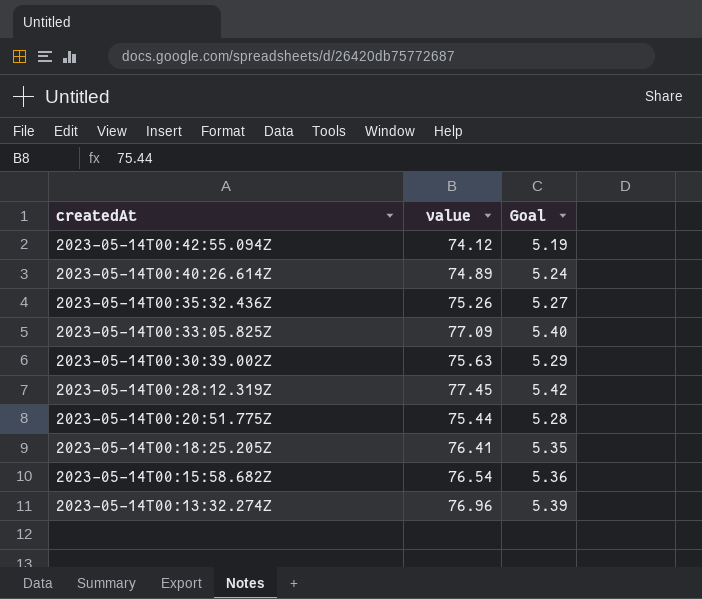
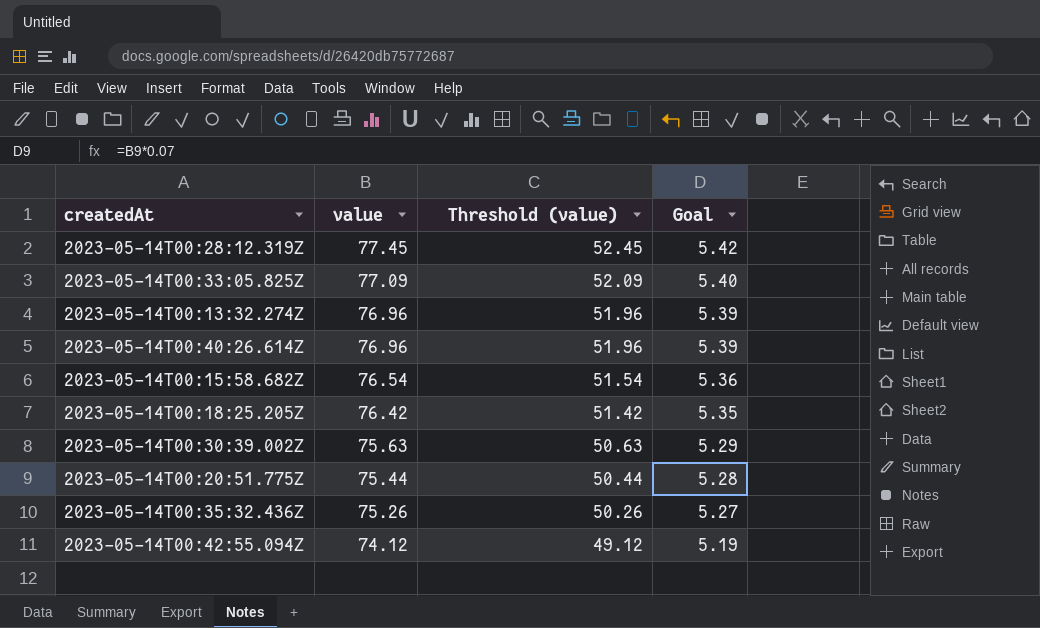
row order: createdAt descending -> value descending
column Threshold (value) | formula: none -> [value] - 25
2023-05-14T00:40:26.614Z | value: 74.89 -> 76.96
2023-05-14T00:40:26.614Z | Goal: 5.24 -> 5.39
2023-05-14T00:18:25.205Z | value: 76.41 -> 76.42

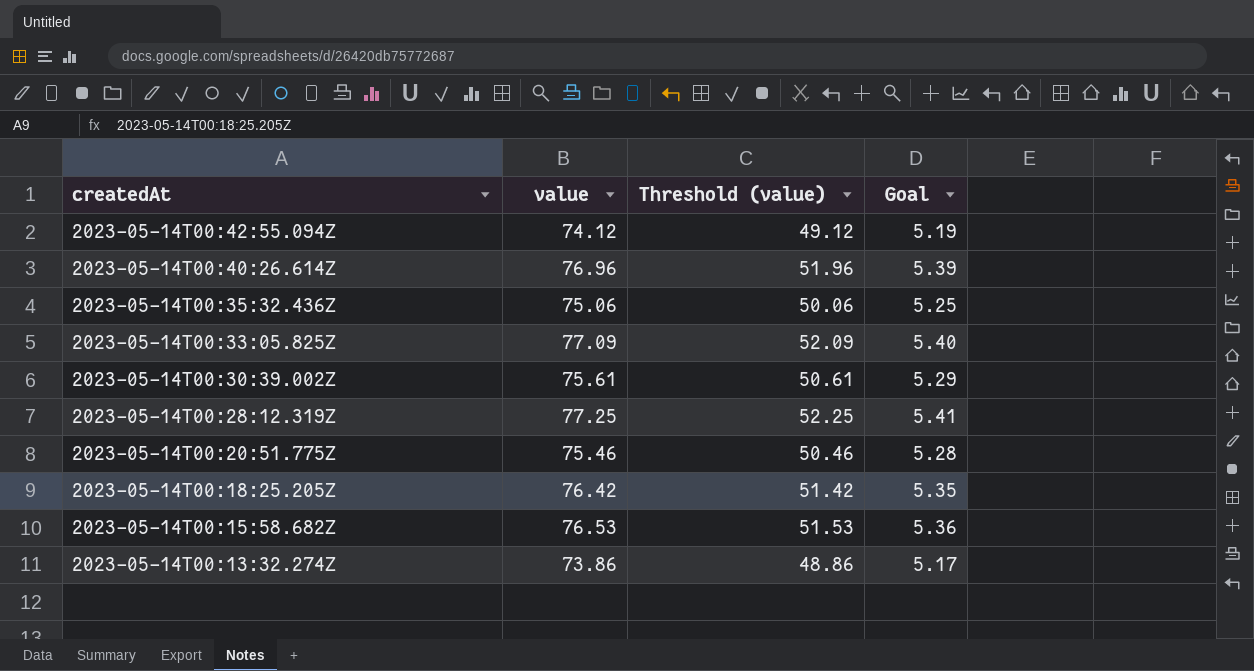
row order: value descending -> createdAt descending
2023-05-14T00:35:32.436Z | value: 75.26 -> 75.06
2023-05-14T00:35:32.436Z | Threshold (value): 50.26 -> 50.06
2023-05-14T00:35:32.436Z | Goal: 5.27 -> 5.25
2023-05-14T00:30:39.002Z | value: 75.63 -> 75.61
2023-05-14T00:30:39.002Z | Threshold (value): 50.63 -> 50.61
2023-05-14T00:28:12.319Z | value: 77.45 -> 77.25
2023-05-14T00:28:12.319Z | Threshold (value): 52.45 -> 52.25
2023-05-14T00:28:12.319Z | Goal: 5.42 -> 5.41
2023-05-14T00:20:51.775Z | value: 75.44 -> 75.46
2023-05-14T00:20:51.775Z | Threshold (value): 50.44 -> 50.46
2023-05-14T00:15:58.682Z | value: 76.54 -> 76.53
2023-05-14T00:15:58.682Z | Threshold (value): 51.54 -> 51.53
2023-05-14T00:13:32.274Z | value: 76.96 -> 73.86
2023-05-14T00:13:32.274Z | Threshold (value): 51.96 -> 48.86
2023-05-14T00:13:32.274Z | Goal: 5.39 -> 5.17

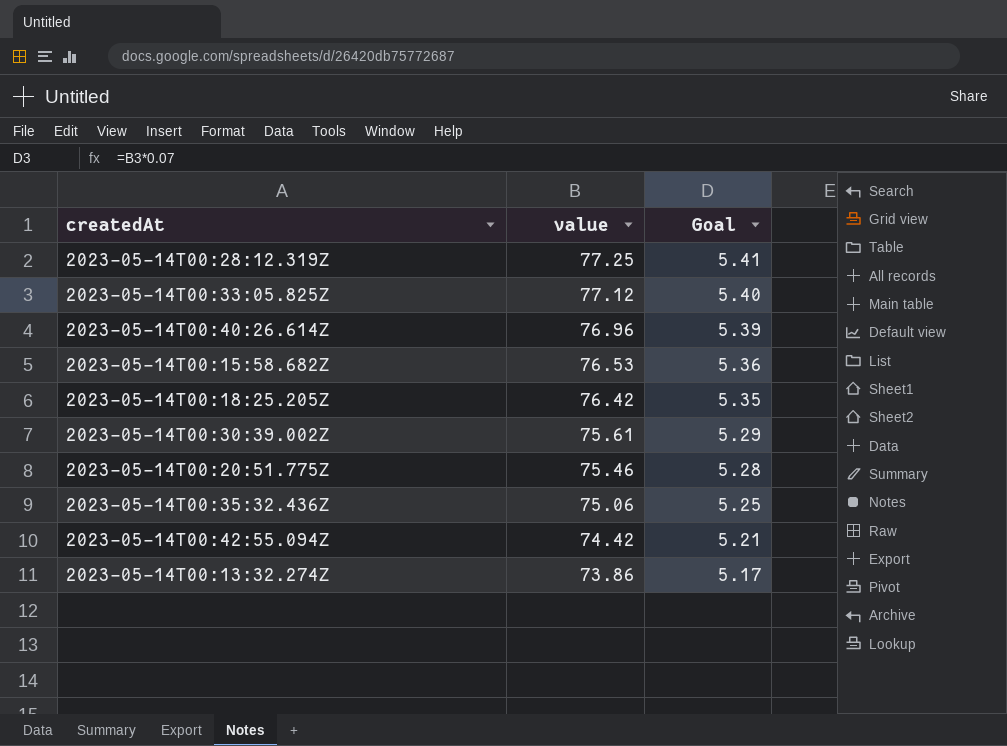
row order: createdAt descending -> value descending
column Threshold (value) | formula: [value] - 25 -> none
2023-05-14T00:33:05.825Z | value: 77.09 -> 77.12
2023-05-14T00:42:55.094Z | value: 74.12 -> 74.42
2023-05-14T00:42:55.094Z | Goal: 5.19 -> 5.21

